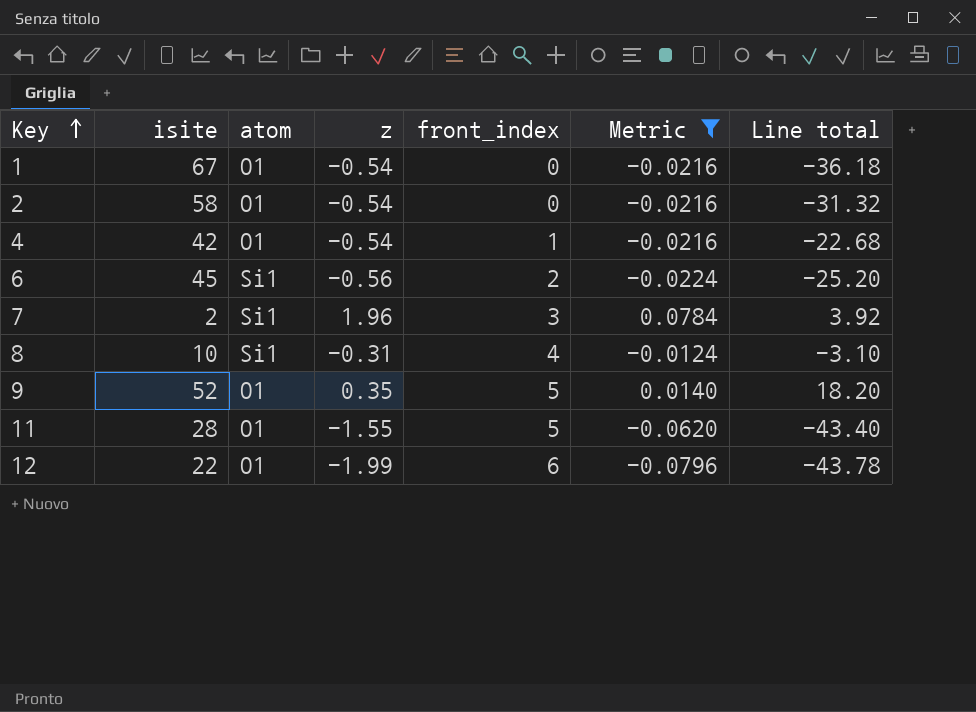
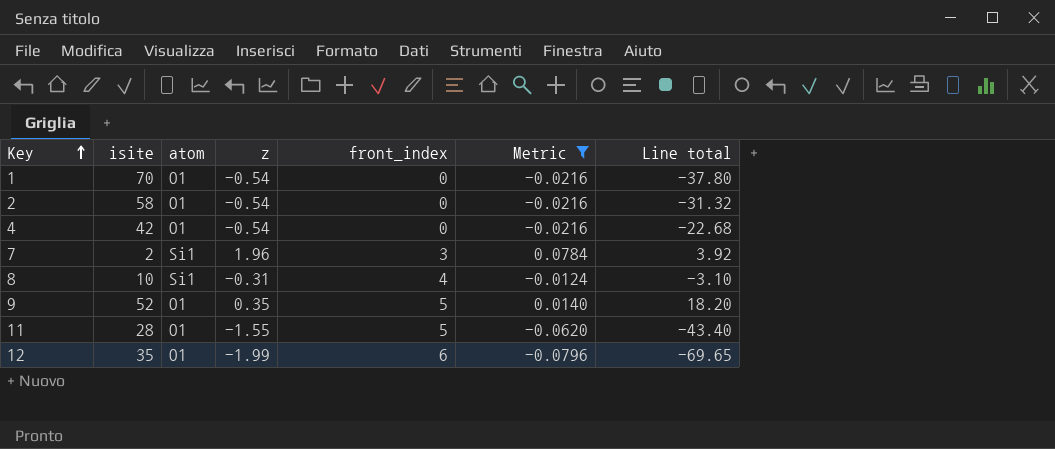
row 6: 45 | Si1 | -0.56 | 2 | -0.0224 | -25.20 -> none
1 | isite: 67 -> 70
1 | Line total: -36.18 -> -37.80
4 | front_index: 1 -> 0
12 | isite: 22 -> 35
12 | Line total: -43.78 -> -69.65

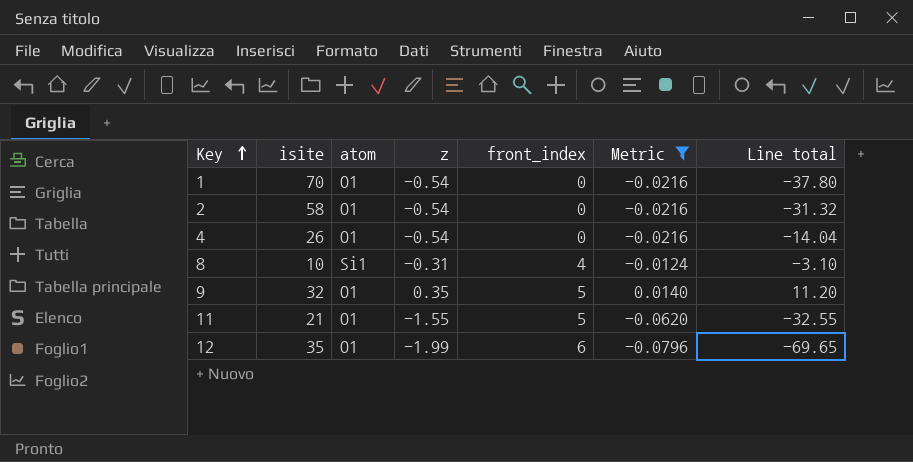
row 7: 2 | Si1 | 1.96 | 3 | 0.0784 | 3.92 -> none
4 | isite: 42 -> 26
4 | Line total: -22.68 -> -14.04
9 | isite: 52 -> 32
9 | Line total: 18.20 -> 11.20
11 | isite: 28 -> 21
11 | Line total: -43.40 -> -32.55

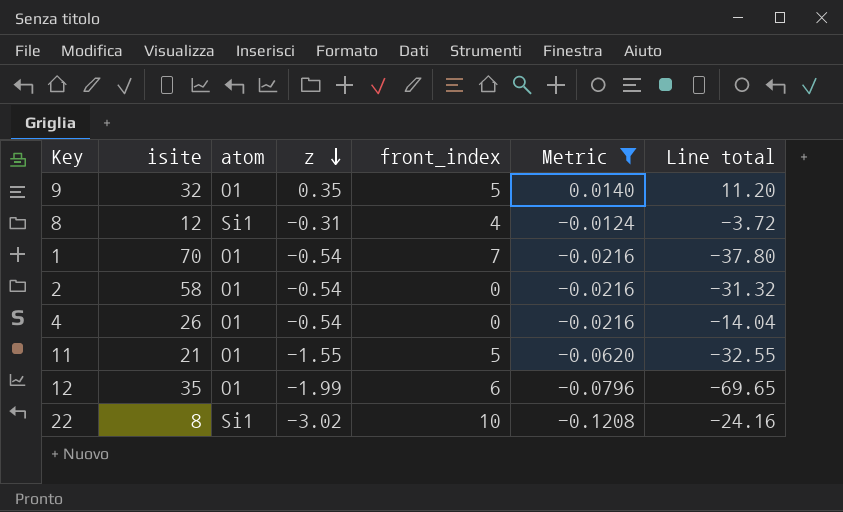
row order: Key ascending -> z descending
8 | isite: 10 -> 12
8 | Line total: -3.10 -> -3.72
1 | front_index: 0 -> 7
row 22: none -> 8 | Si1 | -3.02 | 10 | -0.1208 | -24.16

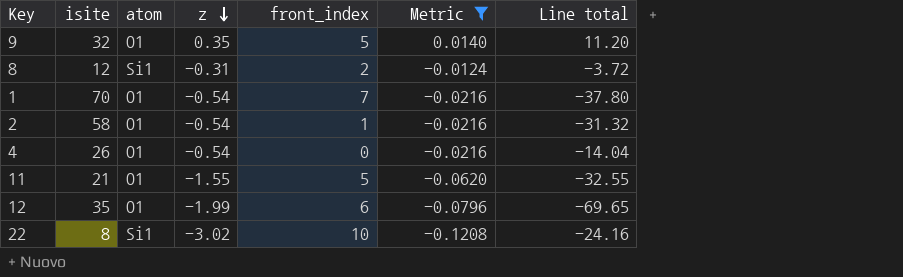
8 | front_index: 4 -> 2
2 | front_index: 0 -> 1

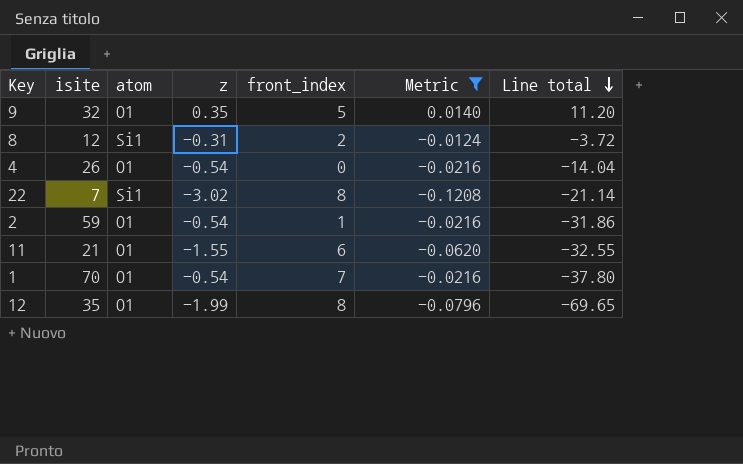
row order: z descending -> Line total descending
22 | isite: 8 -> 7
22 | front_index: 10 -> 8
22 | Line total: -24.16 -> -21.14
2 | isite: 58 -> 59
2 | Line total: -31.32 -> -31.86
11 | front_index: 5 -> 6
12 | front_index: 6 -> 8

